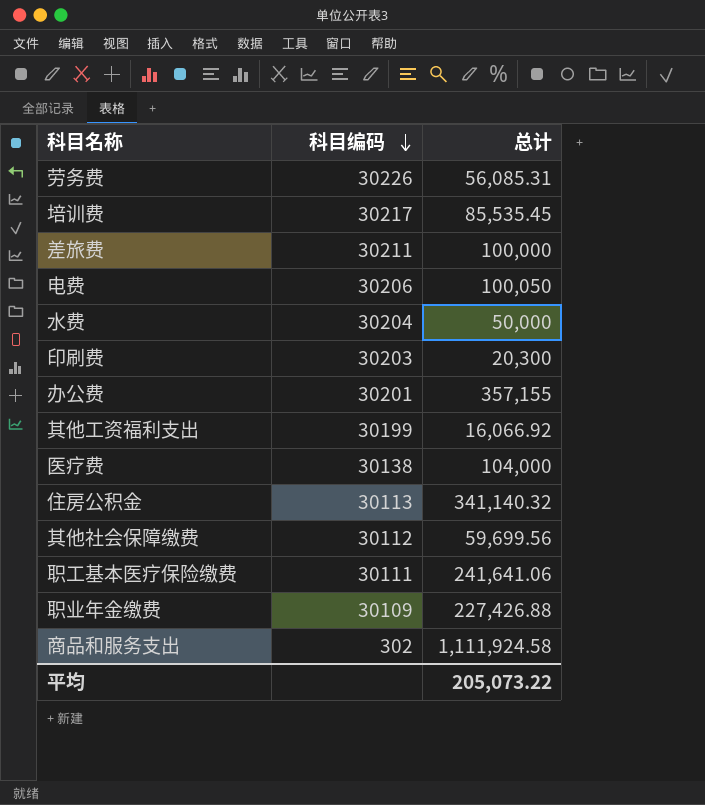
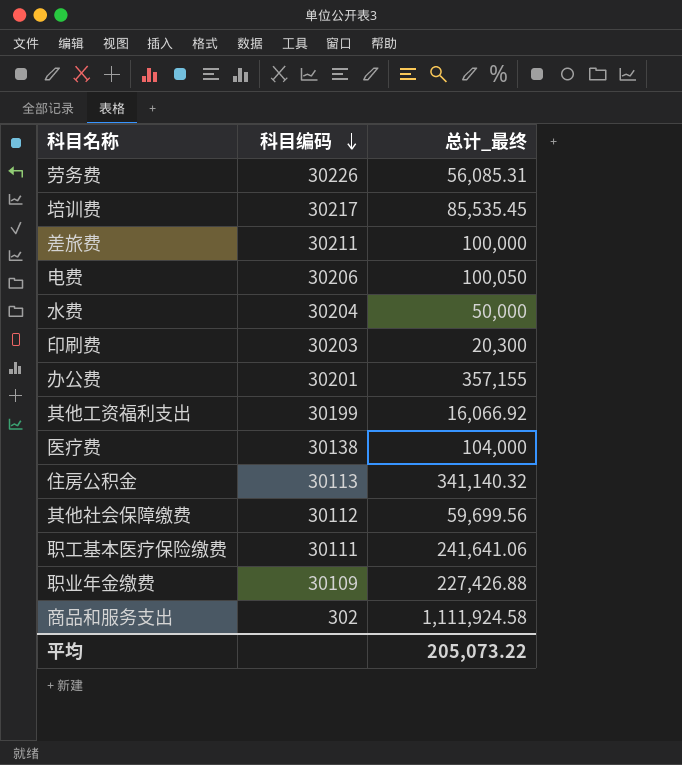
column name: 总计 -> 总计_最终

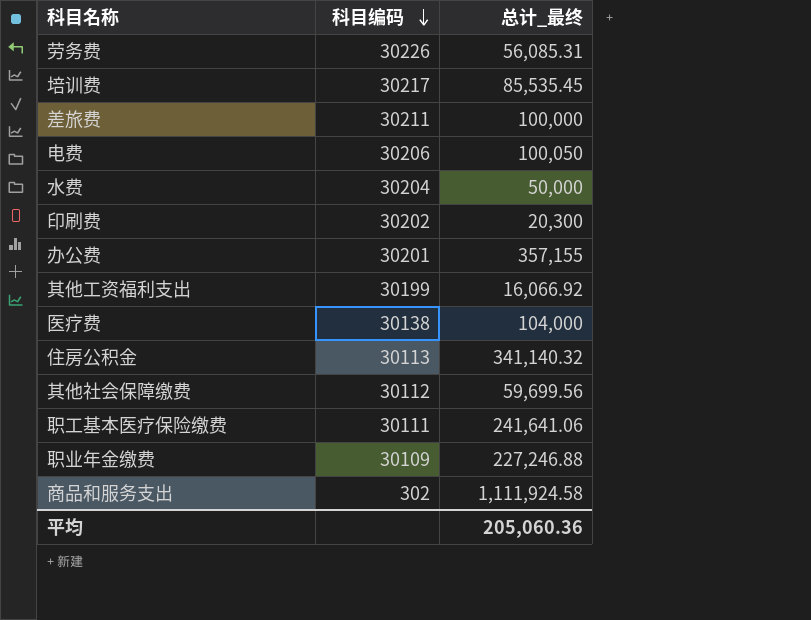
印刷费 | 科目编码: 30203 -> 30202
职业年金缴费 | 总计_最终: 227,426.88 -> 227,246.88
平均 | 总计_最终: 205,073.22 -> 205,060.36

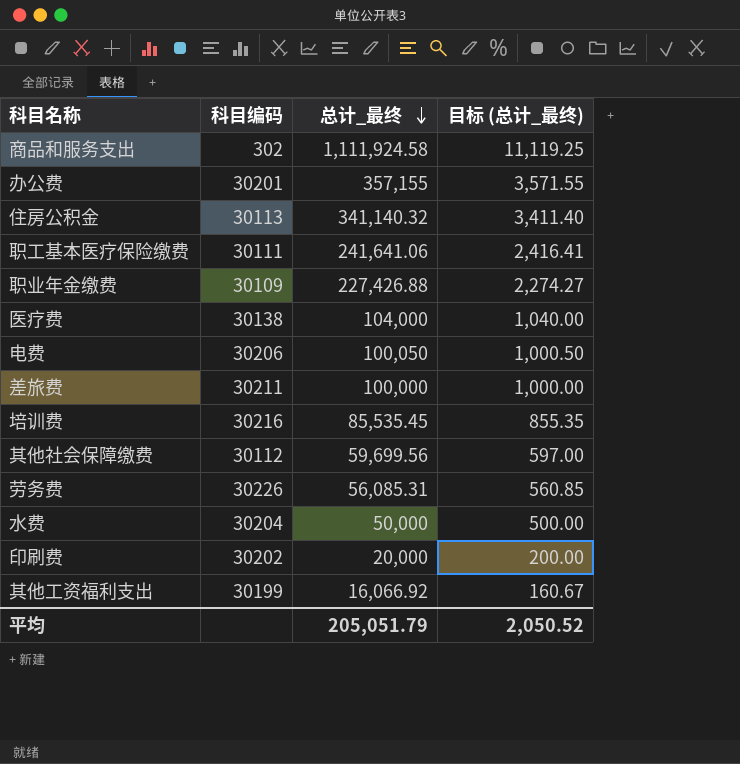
row order: 科目编码 descending -> 总计_最终 descending
column 目标 (总计_最终) | formula: none -> [总计_最终] * 0.01
职业年金缴费 | 总计_最终: 227,246.88 -> 227,426.88
培训费 | 科目编码: 30217 -> 30216
印刷费 | 总计_最终: 20,300 -> 20,000
平均 | 总计_最终: 205,060.36 -> 205,051.79

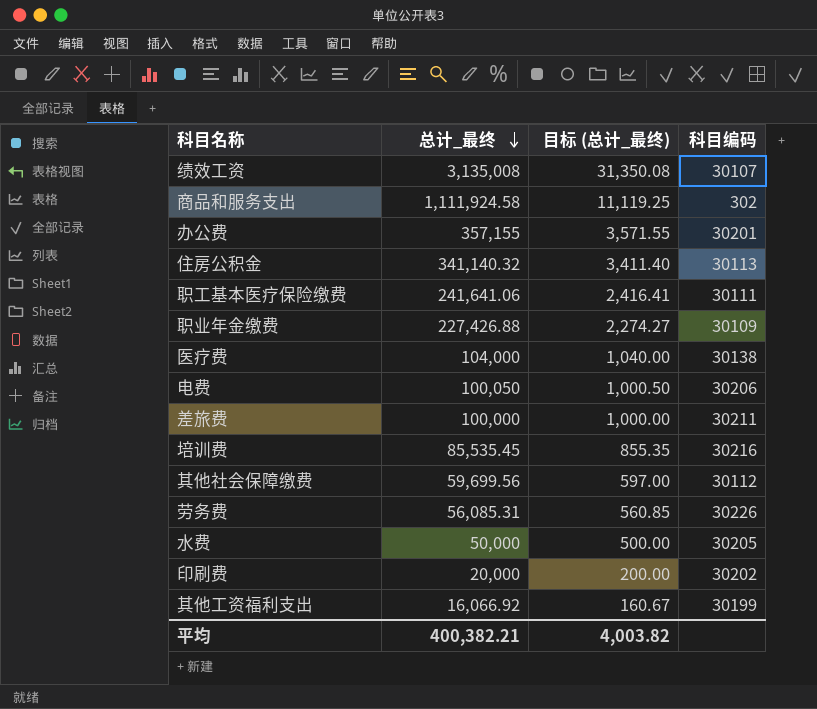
column 科目编码 | position: 2 -> 4
row 绩效工资: none -> 3,135,008 | 31,350.08 | 30107
水费 | 科目编码: 30204 -> 30205
平均 | 总计_最终: 205,051.79 -> 400,382.21
平均 | 目标 (总计_最终): 2,050.52 -> 4,003.82

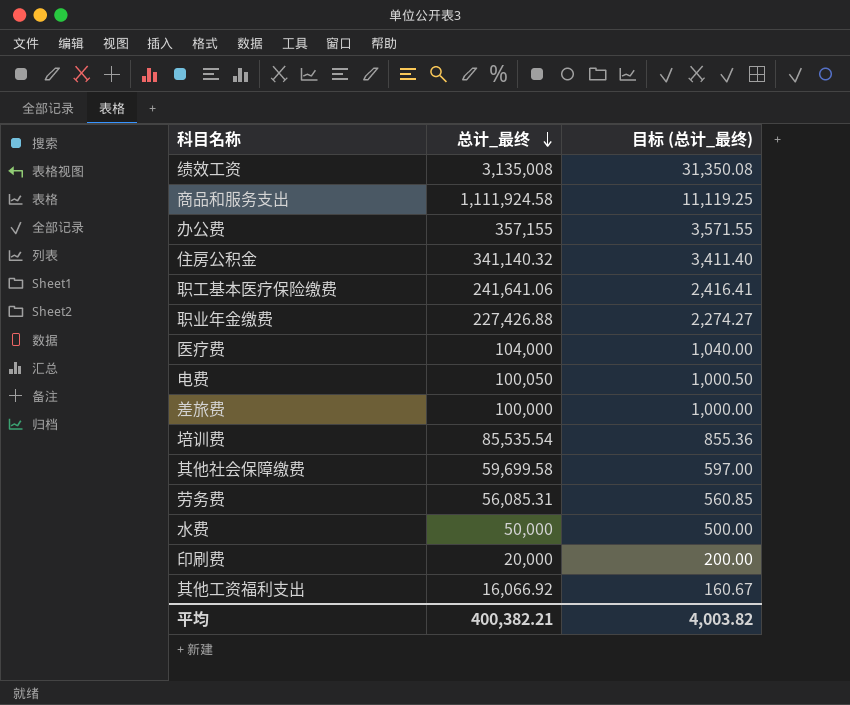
column 科目编码 | position: 4 -> none
培训费 | 总计_最终: 85,535.45 -> 85,535.54
培训费 | 目标 (总计_最终): 855.35 -> 855.36
其他社会保障缴费 | 总计_最终: 59,699.56 -> 59,699.58

